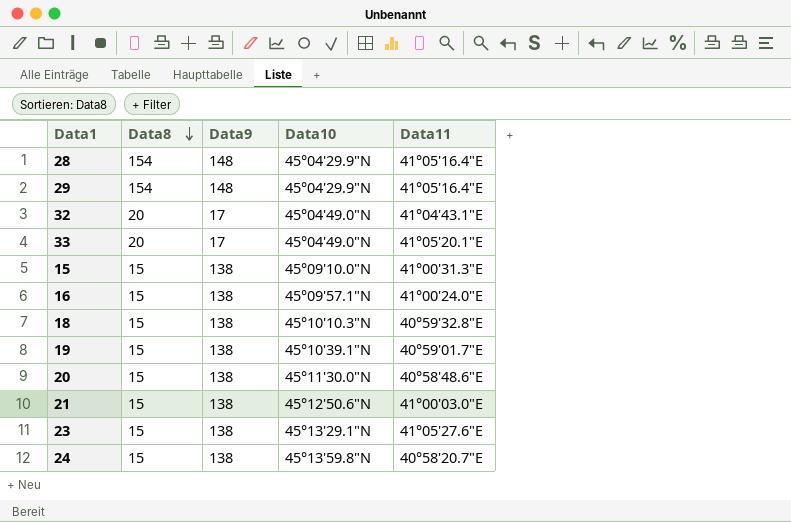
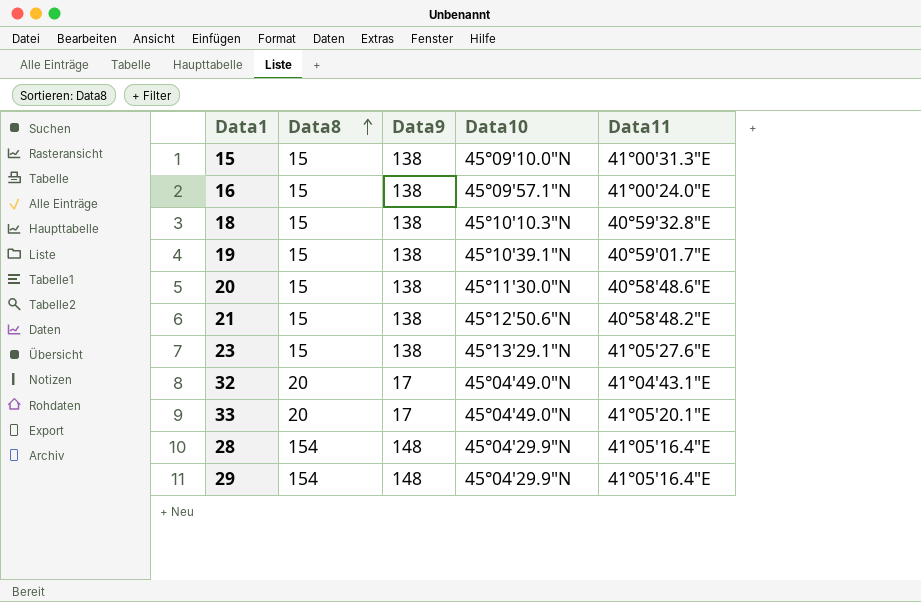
row order: Data8 descending -> Data8 ascending
row 24: 15 | 138 | 45°13'59.8"N | 40°58'20.7"E -> none
21 | Data11: 41°00'03.0"E -> 40°58'48.2"E

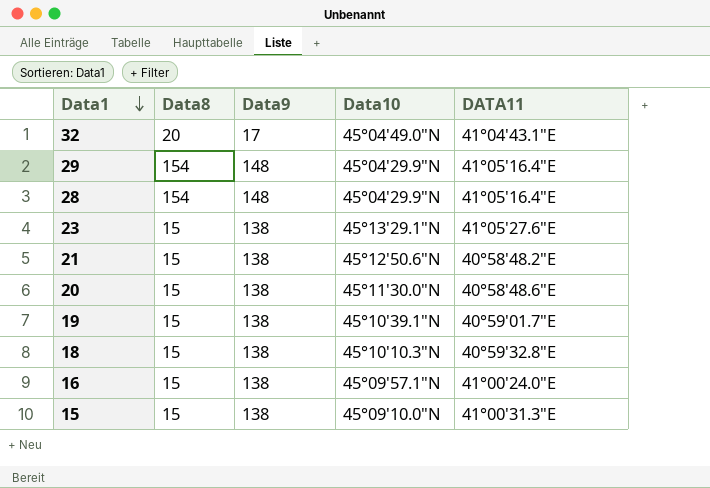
row order: Data8 ascending -> Data1 descending
column name: Data11 -> DATA11
row 33: 20 | 17 | 45°04'49.0"N | 41°05'20.1"E -> none

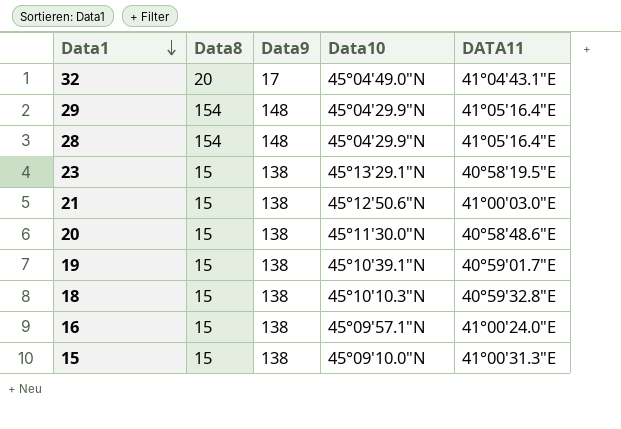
23 | DATA11: 41°05'27.6"E -> 40°58'19.5"E
21 | DATA11: 40°58'48.2"E -> 41°00'03.0"E

